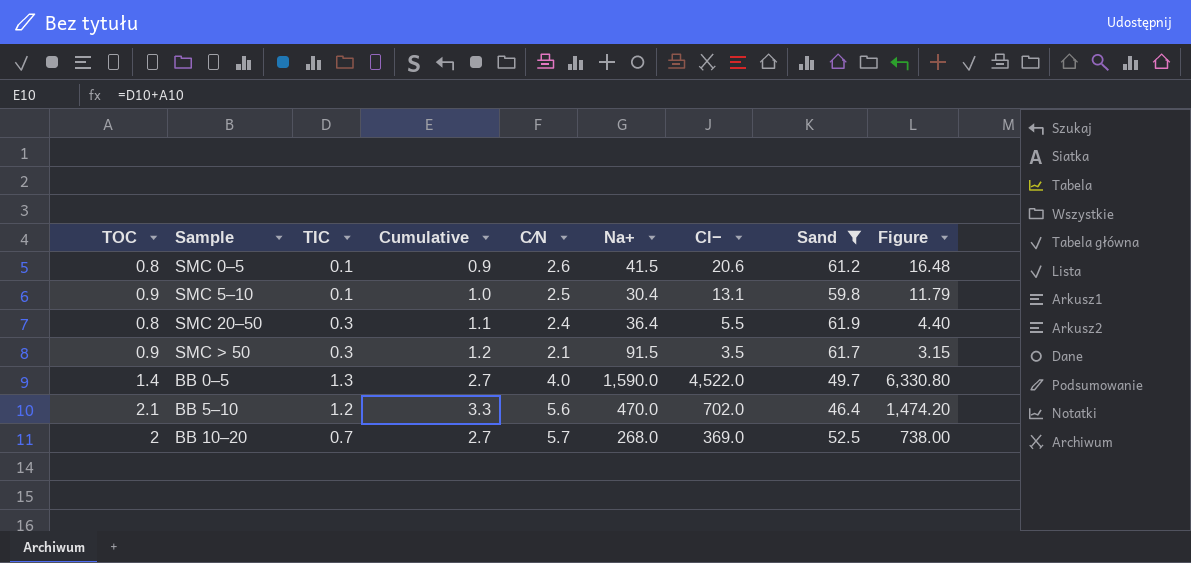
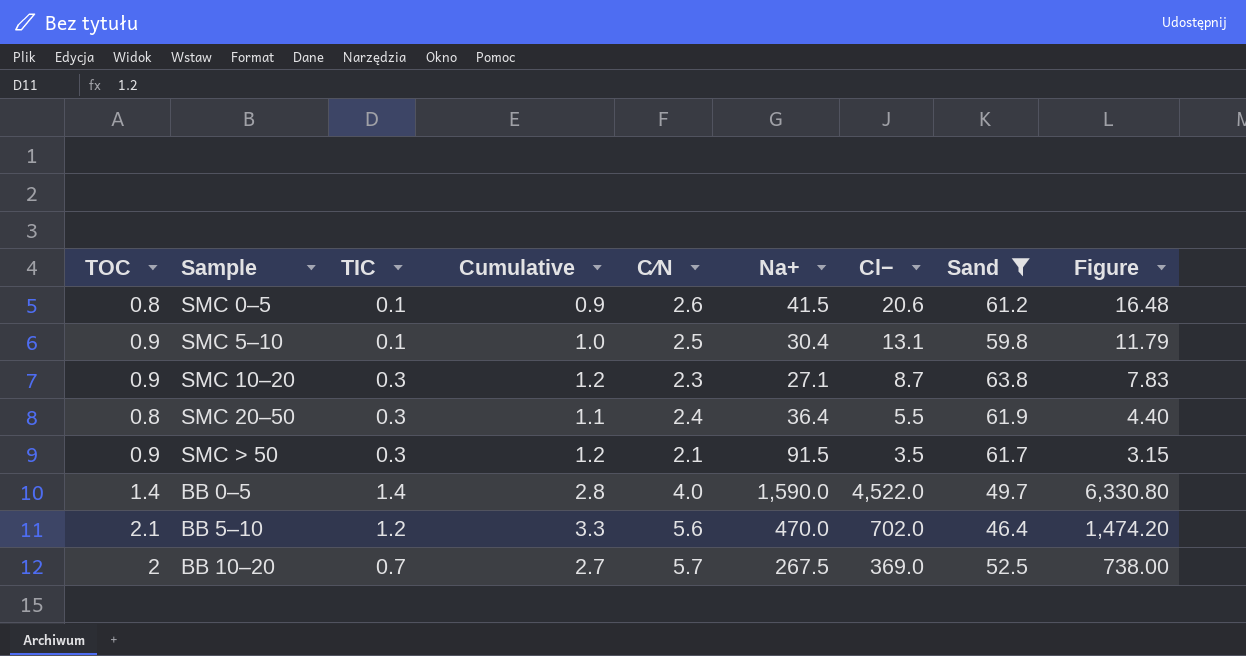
row SMC 10–20: none -> 0.9 | 0.3 | 1.2 | 2.3 | 27.1 | 8.7 | 63.8 | 7.83
BB 0–5 | TIC: 1.3 -> 1.4
BB 0–5 | Cumulative: 2.7 -> 2.8
BB 10–20 | Na+: 268.0 -> 267.5

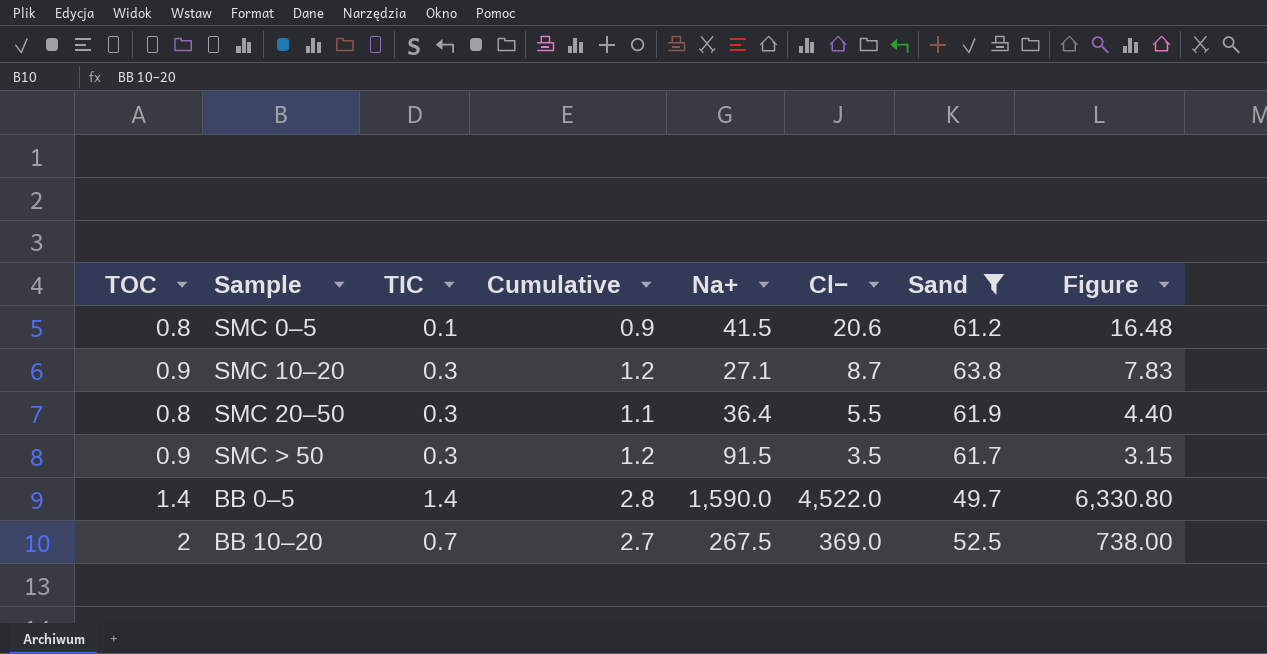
column C∕N | position: 5 -> none
row SMC 5–10: 0.9 | 0.1 | 1.0 | 2.5 | 30.4 | 13.1 | 59.8 | 11.79 -> none
row BB 5–10: 2.1 | 1.2 | 3.3 | 5.6 | 470.0 | 702.0 | 46.4 | 1,474.20 -> none

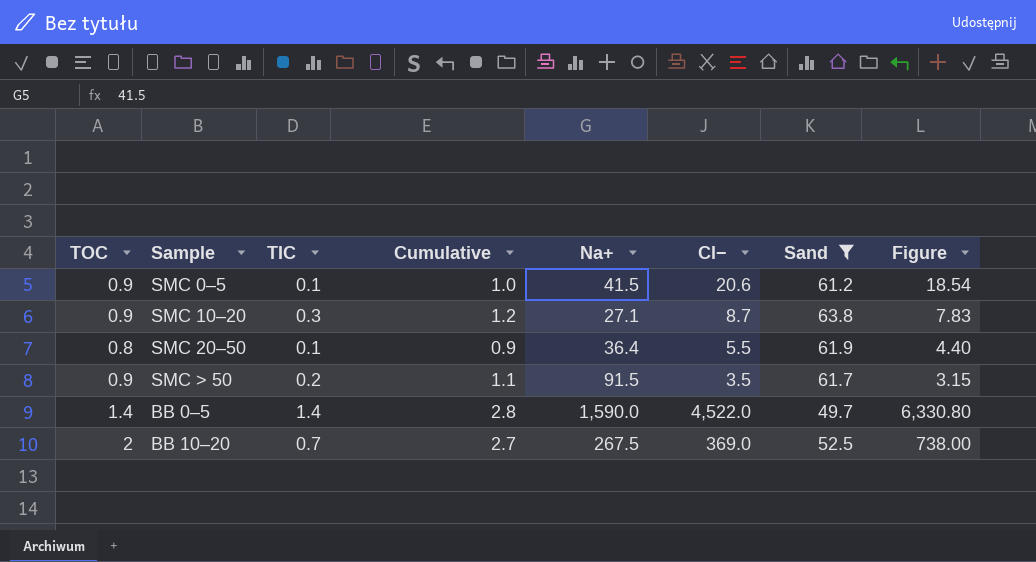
SMC 0–5 | TOC: 0.8 -> 0.9
SMC 0–5 | Cumulative: 0.9 -> 1.0
SMC 0–5 | Figure: 16.48 -> 18.54
SMC 20–50 | TIC: 0.3 -> 0.1
SMC 20–50 | Cumulative: 1.1 -> 0.9
SMC > 50 | TIC: 0.3 -> 0.2
SMC > 50 | Cumulative: 1.2 -> 1.1

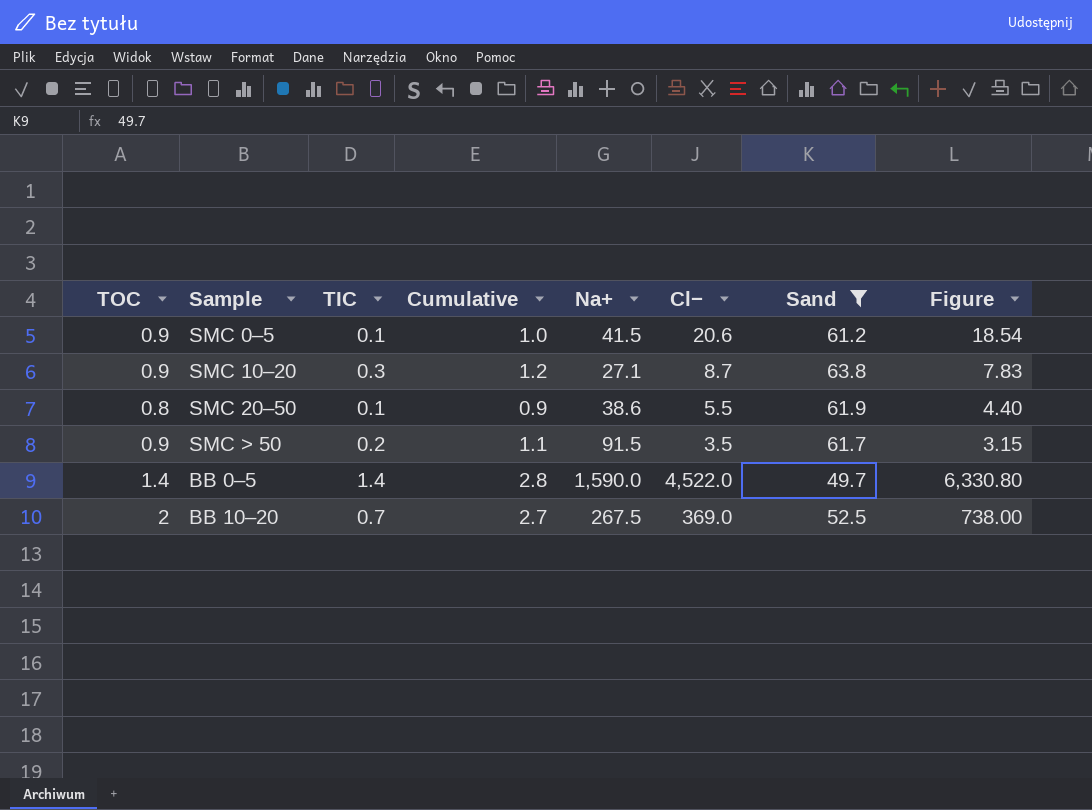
SMC 20–50 | Na+: 36.4 -> 38.6

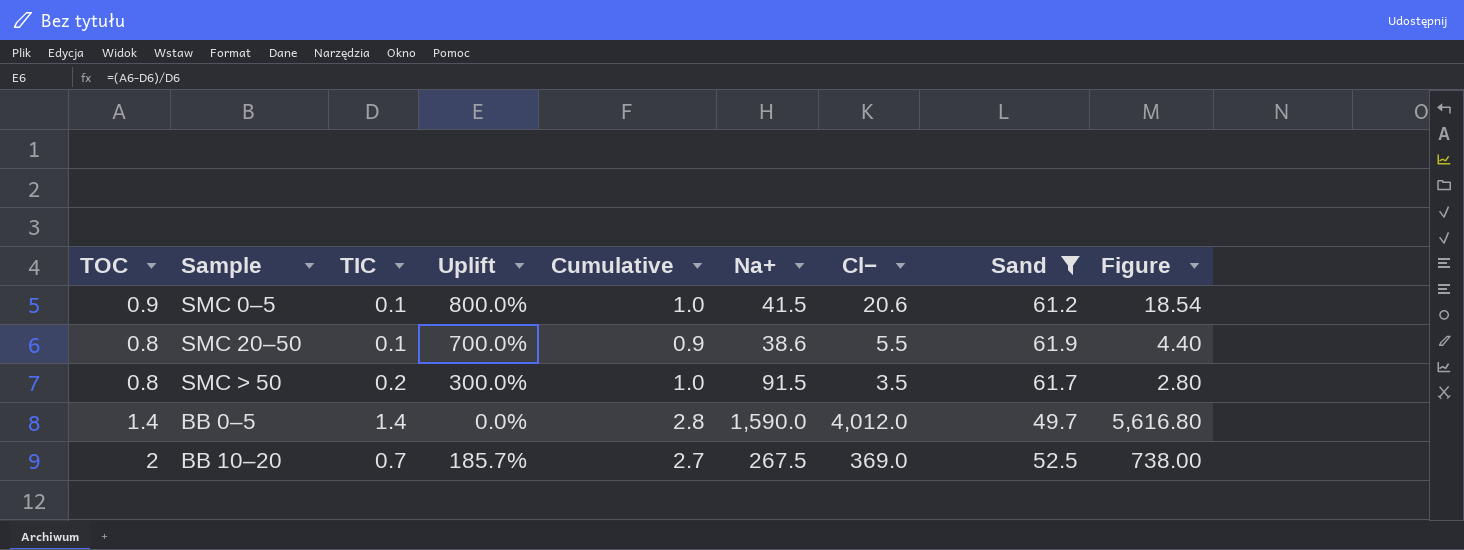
column Uplift | formula: none -> ([TOC] - [TIC]) / [TIC]
row SMC 10–20: 0.9 | 0.3 | 1.2 | 27.1 | 8.7 | 63.8 | 7.83 -> none
SMC > 50 | TOC: 0.9 -> 0.8
SMC > 50 | Cumulative: 1.1 -> 1.0
SMC > 50 | Figure: 3.15 -> 2.80
BB 0–5 | Cl−: 4,522.0 -> 4,012.0
BB 0–5 | Figure: 6,330.80 -> 5,616.80

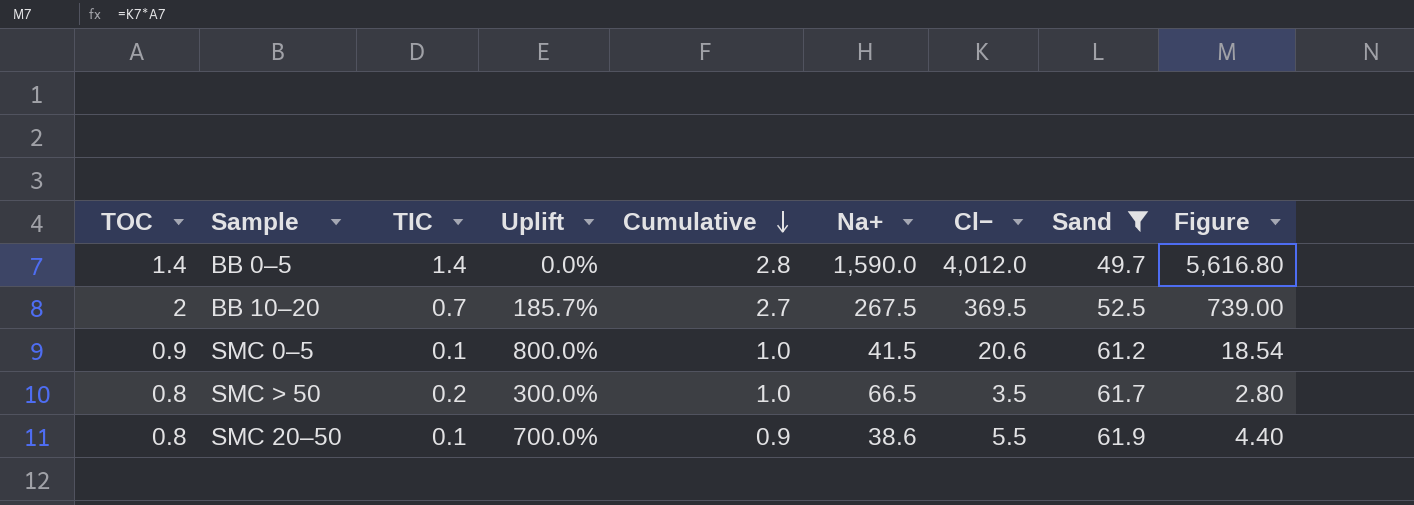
row order: none -> Cumulative descending
BB 10–20 | Cl−: 369.0 -> 369.5
BB 10–20 | Figure: 738.00 -> 739.00
SMC > 50 | Na+: 91.5 -> 66.5

